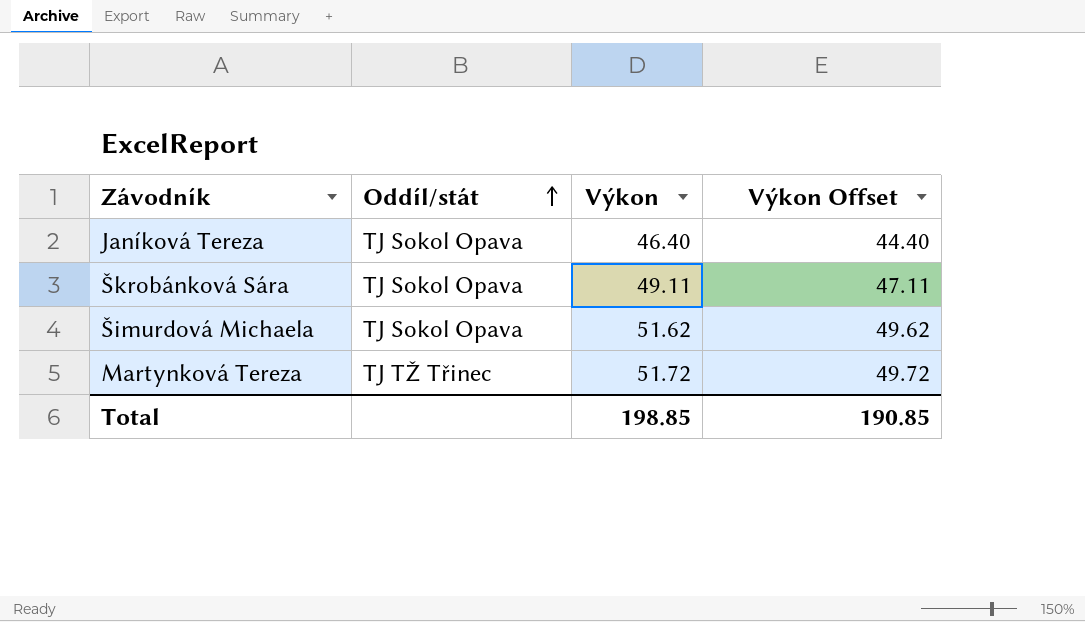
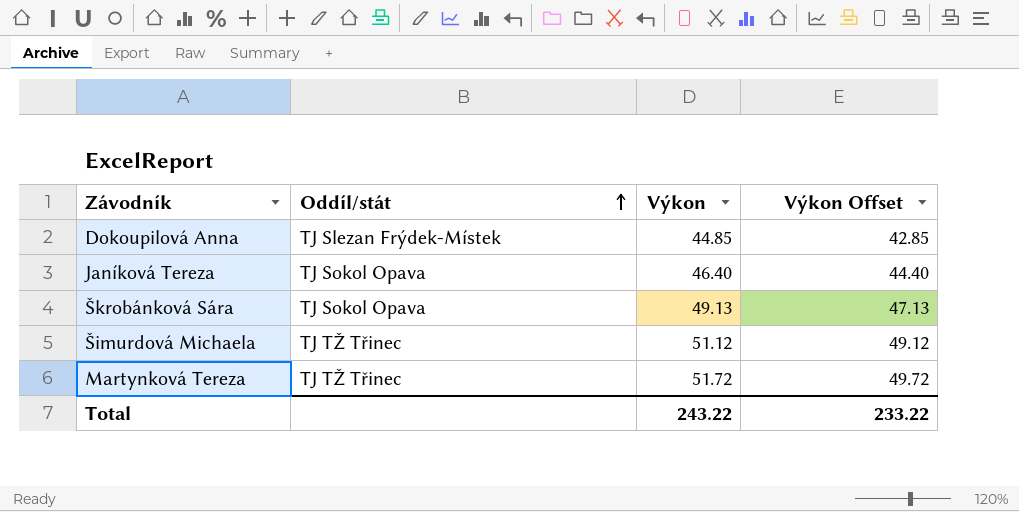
row Dokoupilová Anna: none -> TJ Slezan Frýdek-Místek | 44.85 | 42.85
Škrobánková Sára | Výkon: 49.11 -> 49.13
Škrobánková Sára | Výkon Offset: 47.11 -> 47.13
Šimurdová Michaela | Oddíl/stát: TJ Sokol Opava -> TJ TŽ Třinec
Šimurdová Michaela | Výkon: 51.62 -> 51.12
Šimurdová Michaela | Výkon Offset: 49.62 -> 49.12
Total | Výkon: 198.85 -> 243.22
Total | Výkon Offset: 190.85 -> 233.22

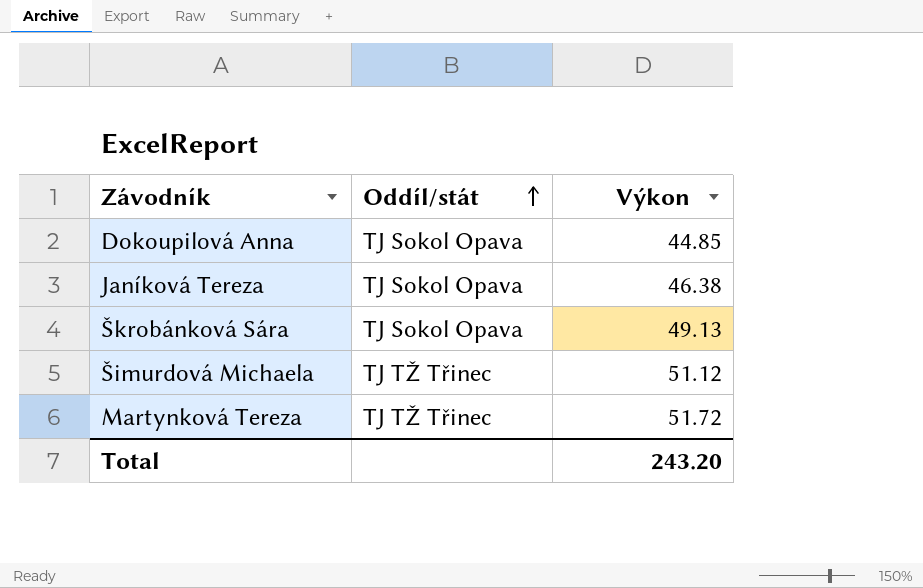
column Výkon Offset | formula: [Výkon] - 2 -> none
Dokoupilová Anna | Oddíl/stát: TJ Slezan Frýdek-Místek -> TJ Sokol Opava
Janíková Tereza | Výkon: 46.40 -> 46.38
Total | Výkon: 243.22 -> 243.20

